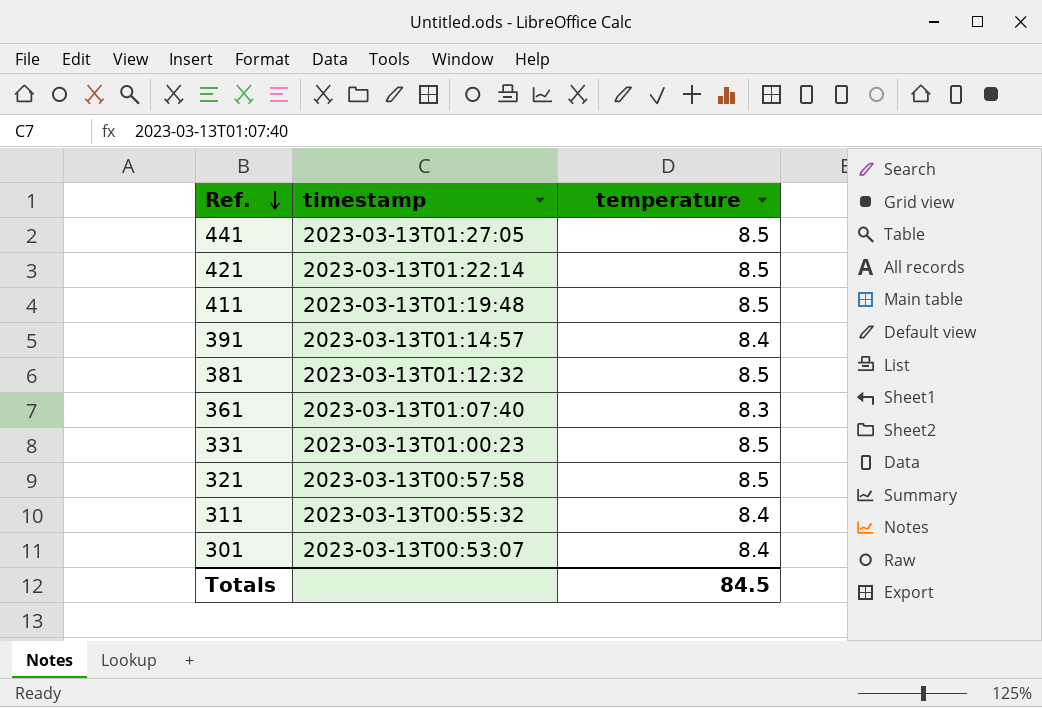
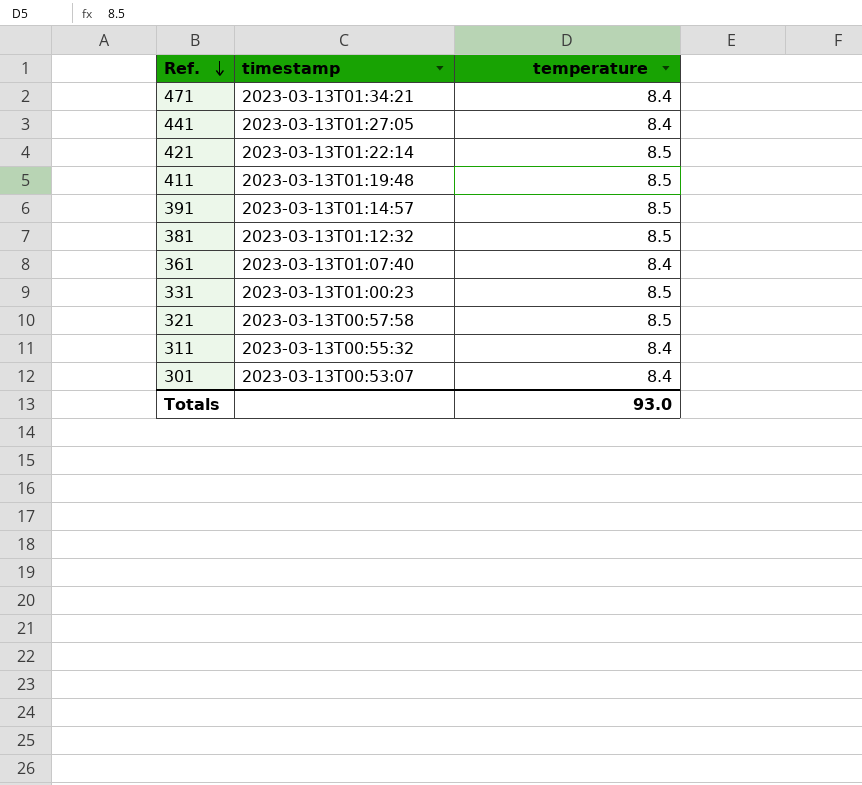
row 471: none -> 2023-03-13T01:34:21 | 8.4
441 | temperature: 8.5 -> 8.4
391 | temperature: 8.4 -> 8.5
361 | temperature: 8.3 -> 8.4
Totals | temperature: 84.5 -> 93.0

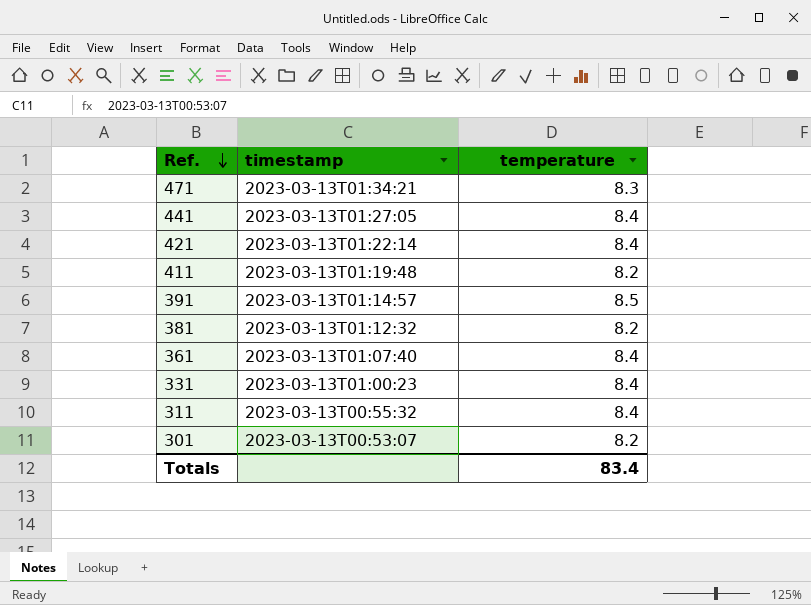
row 321: 2023-03-13T00:57:58 | 8.5 -> none
471 | temperature: 8.4 -> 8.3
421 | temperature: 8.5 -> 8.4
411 | temperature: 8.5 -> 8.2
381 | temperature: 8.5 -> 8.2
331 | temperature: 8.5 -> 8.4
301 | temperature: 8.4 -> 8.2
Totals | temperature: 93.0 -> 83.4

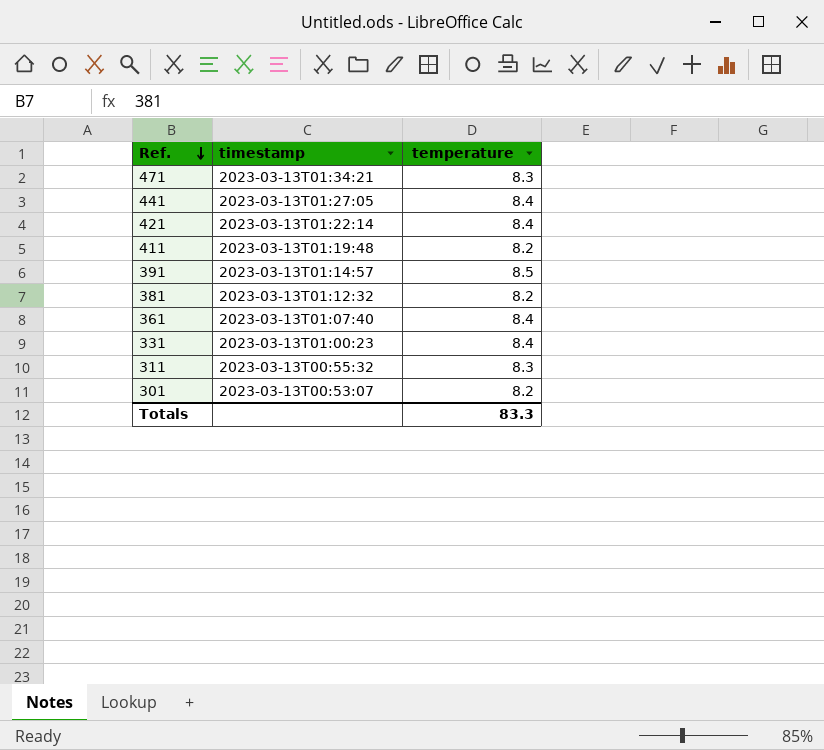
311 | temperature: 8.4 -> 8.3
Totals | temperature: 83.4 -> 83.3

